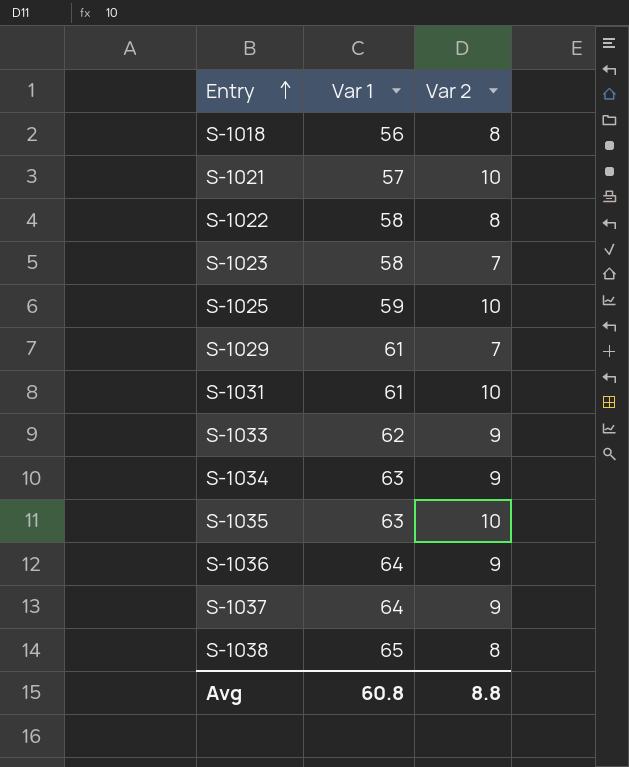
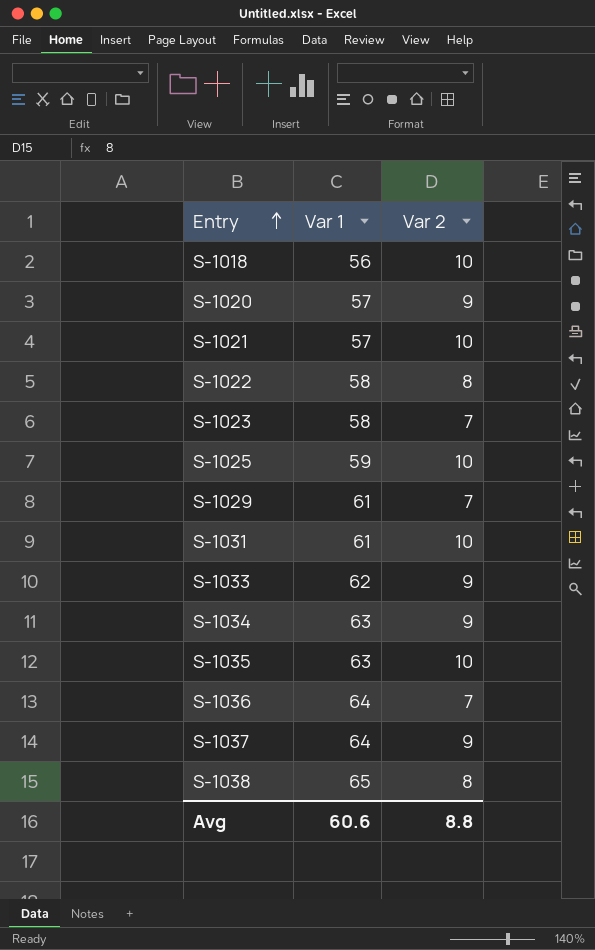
S-1018 | Var 2: 8 -> 10
row S-1020: none -> 57 | 9
S-1036 | Var 2: 9 -> 7
Avg | Var 1: 60.8 -> 60.6

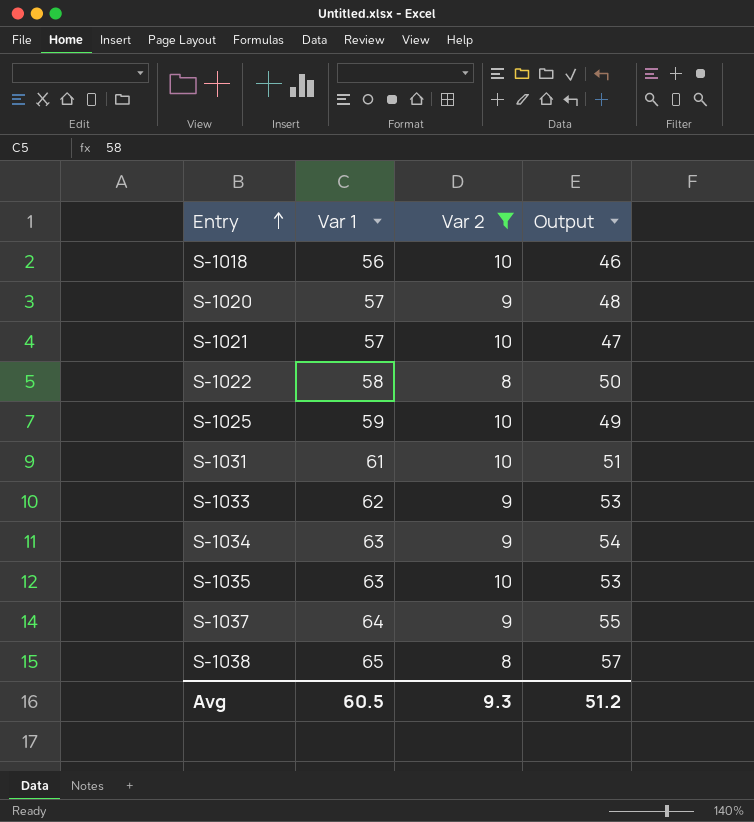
filter: none -> Var 2 != 7
column Output | formula: none -> [Var 1] - [Var 2]
Avg | Var 1: 60.6 -> 60.5
Avg | Var 2: 8.8 -> 9.3

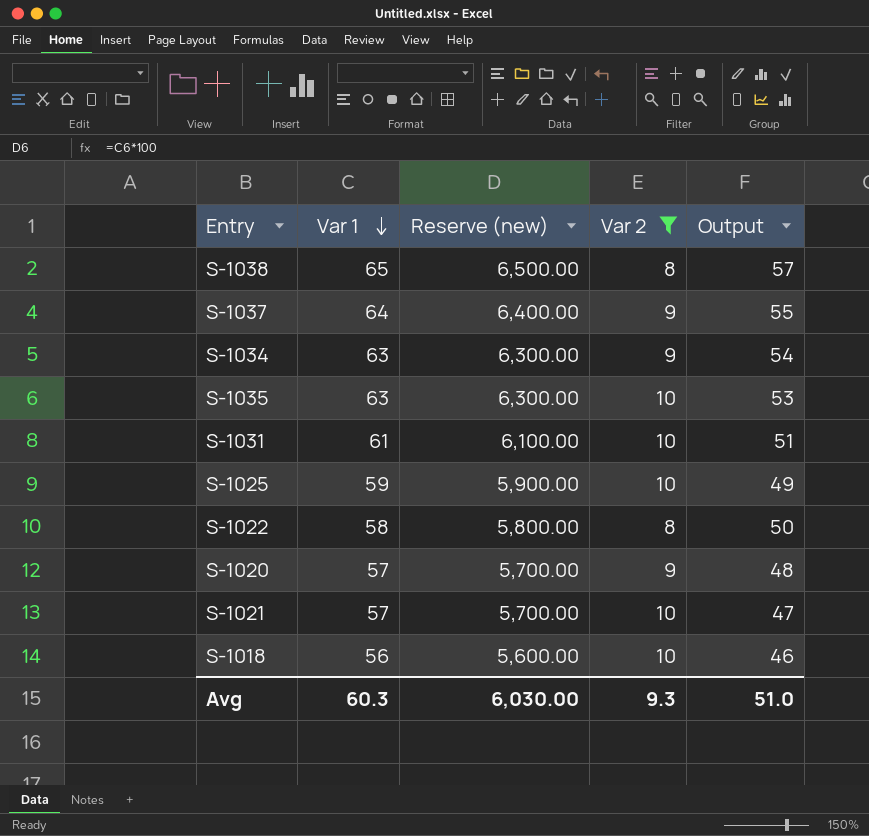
row order: Entry ascending -> Var 1 descending
column Reserve (new) | formula: none -> [Var 1] * 100
row S-1033: 62 | 9 | 53 -> none
Avg | Var 1: 60.5 -> 60.3
Avg | Output: 51.2 -> 51.0

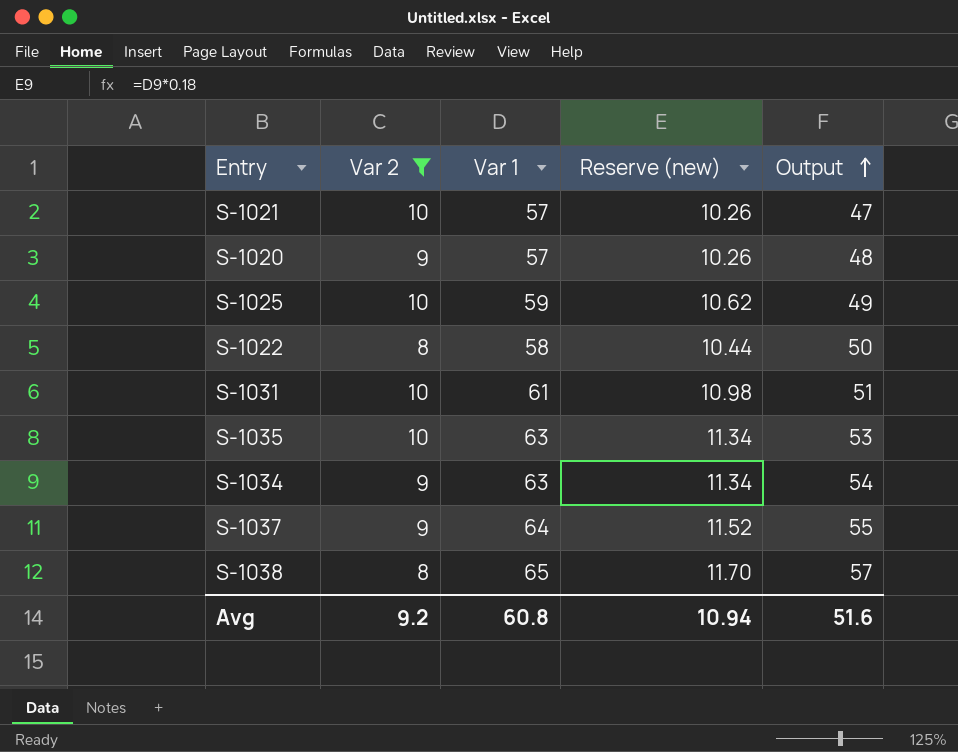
row order: Var 1 descending -> Output ascending
column Var 2 | position: 4 -> 2
column Reserve (new) | formula: [Var 1] * 100 -> [Var 1] * 0.18
row S-1018: 56 | 5,600.00 | 10 | 46 -> none
Avg | Var 2: 9.3 -> 9.2
Avg | Var 1: 60.3 -> 60.8
Avg | Reserve (new): 6,030.00 -> 10.94
Avg | Output: 51.0 -> 51.6

